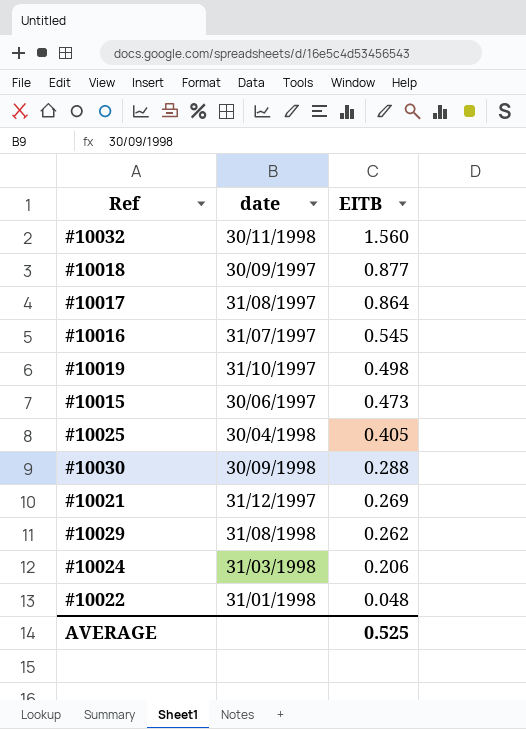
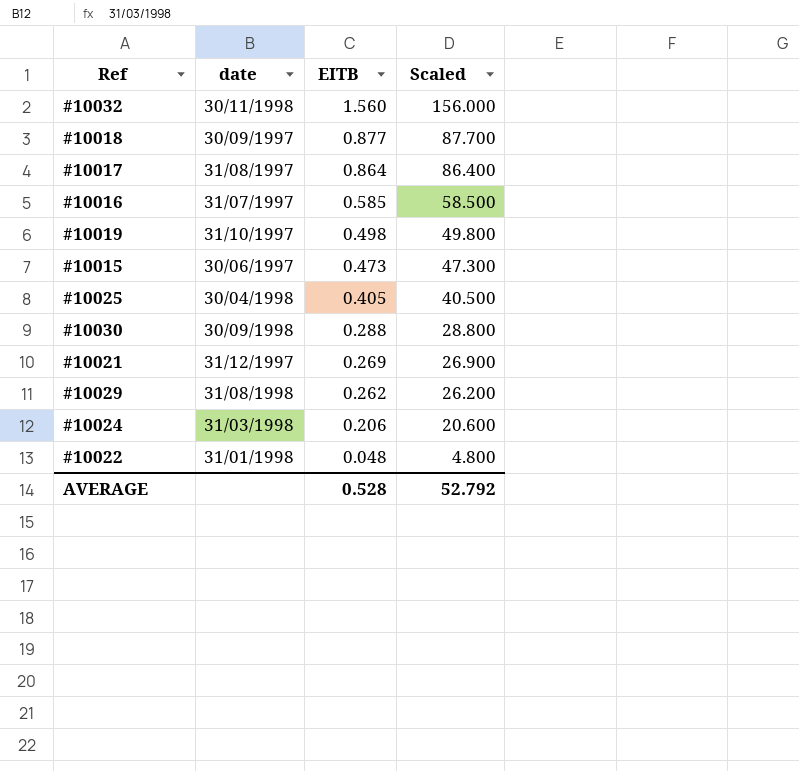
column Scaled | formula: none -> [EITB] * 100
#10016 | EITB: 0.545 -> 0.585
AVERAGE | EITB: 0.525 -> 0.528

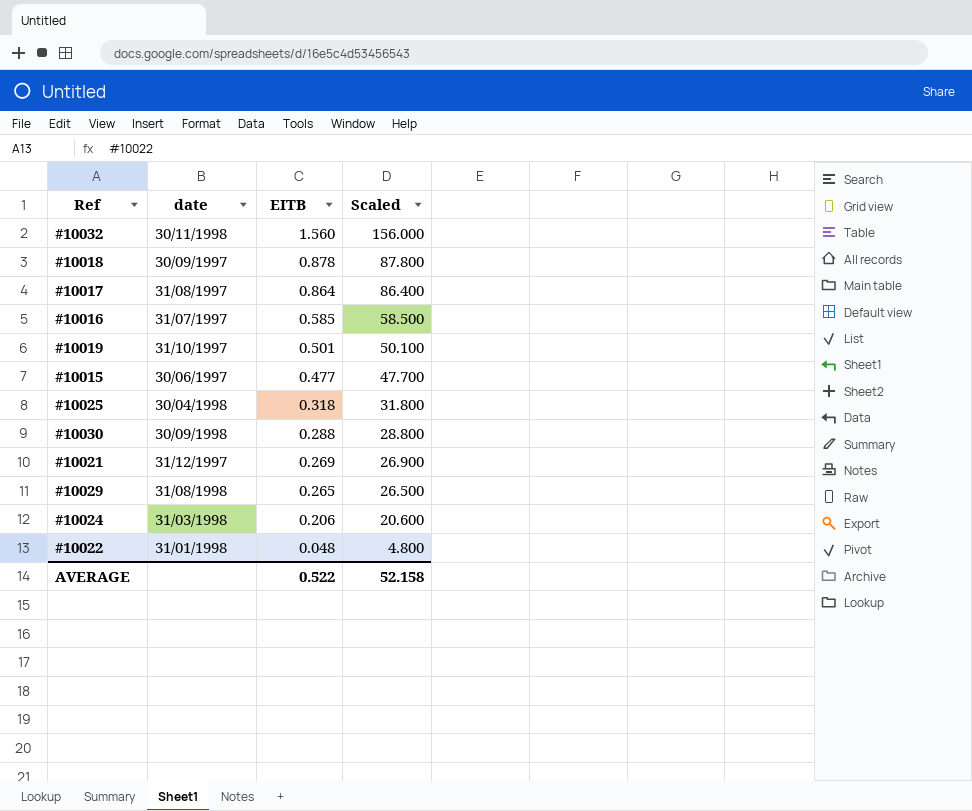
#10018 | EITB: 0.877 -> 0.878
#10018 | Scaled: 87.700 -> 87.800
#10019 | EITB: 0.498 -> 0.501
#10019 | Scaled: 49.800 -> 50.100
#10015 | EITB: 0.473 -> 0.477
#10015 | Scaled: 47.300 -> 47.700
#10025 | EITB: 0.405 -> 0.318
#10025 | Scaled: 40.500 -> 31.800
#10029 | EITB: 0.262 -> 0.265
#10029 | Scaled: 26.200 -> 26.500
AVERAGE | EITB: 0.528 -> 0.522
AVERAGE | Scaled: 52.792 -> 52.158

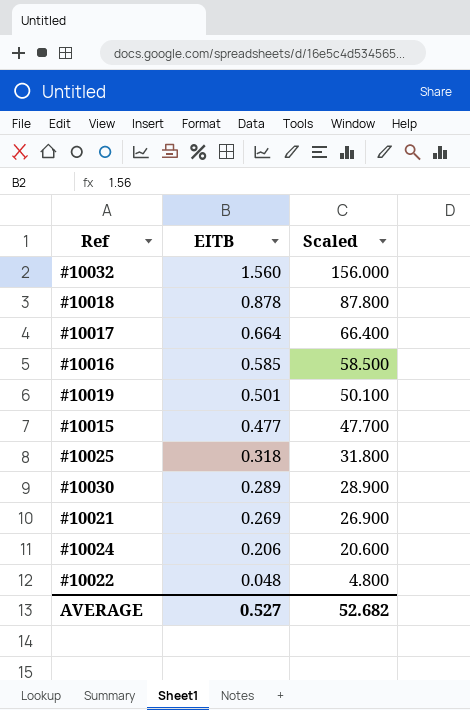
column date | position: 2 -> none
row #10029: 31/08/1998 | 0.265 | 26.500 -> none
#10017 | EITB: 0.864 -> 0.664
#10017 | Scaled: 86.400 -> 66.400
#10030 | EITB: 0.288 -> 0.289
#10030 | Scaled: 28.800 -> 28.900
AVERAGE | EITB: 0.522 -> 0.527
AVERAGE | Scaled: 52.158 -> 52.682

